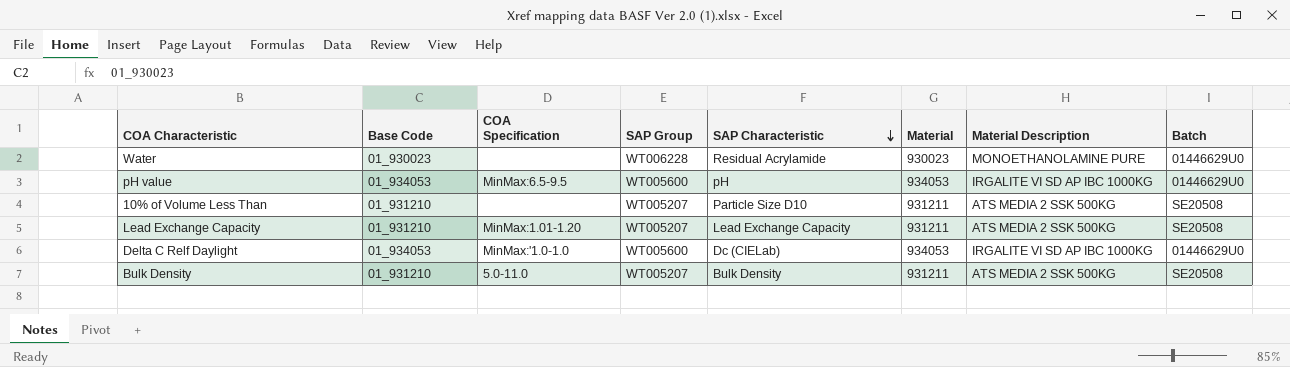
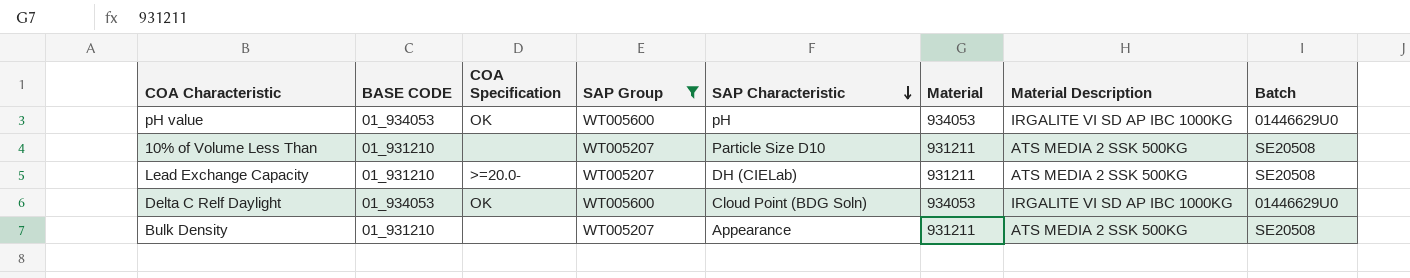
filter: none -> SAP Group != WT006228
column name: Base Code -> BASE CODE
pH value | COA Specification: MinMax:6.5-9.5 -> OK
Lead Exchange Capacity | COA Specification: MinMax:1.01-1.20 -> >=20.0-
Lead Exchange Capacity | SAP Characteristic: Lead Exchange Capacity -> DH (CIELab)
Delta C Relf Daylight | COA Specification: MinMax:'1.0-1.0 -> OK
Delta C Relf Daylight | SAP Characteristic: Dc (CIELab) -> Cloud Point (BDG Soln)
Bulk Density | COA Specification: 5.0-11.0 -> none
Bulk Density | SAP Characteristic: Bulk Density -> Appearance

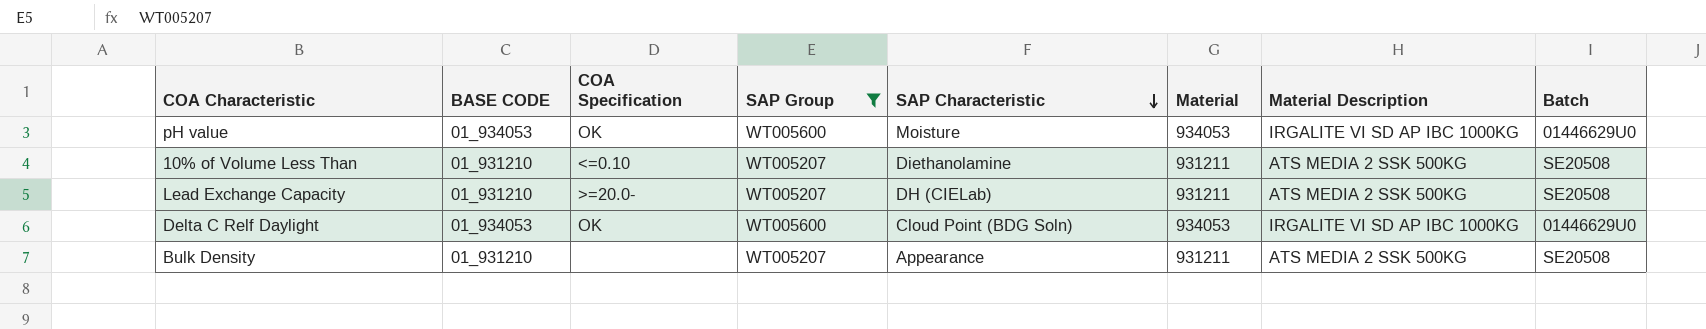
pH value | SAP Characteristic: pH -> Moisture
10% of Volume Less Than | COA Specification: none -> <=0.10
10% of Volume Less Than | SAP Characteristic: Particle Size D10 -> Diethanolamine

